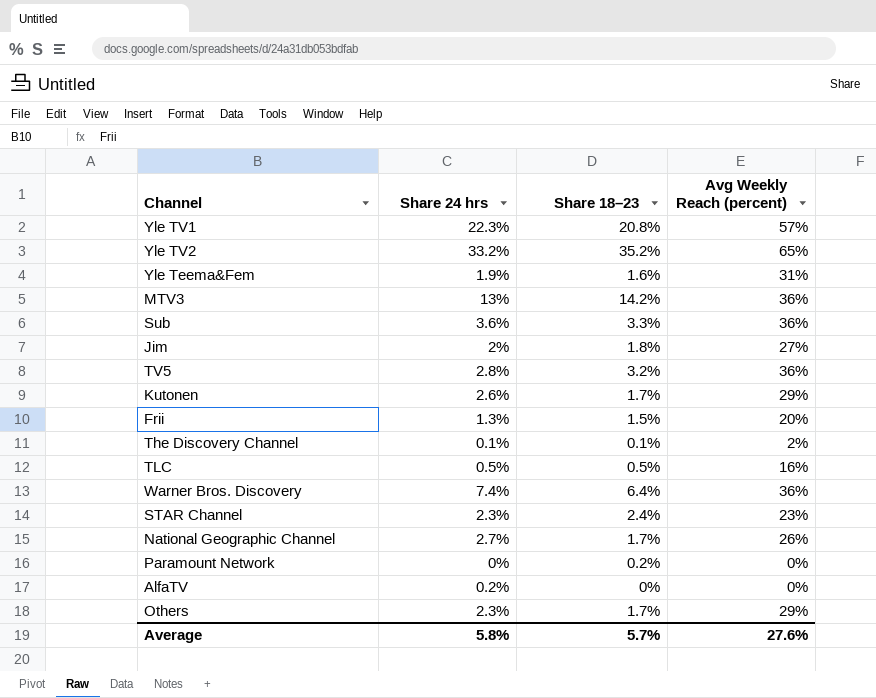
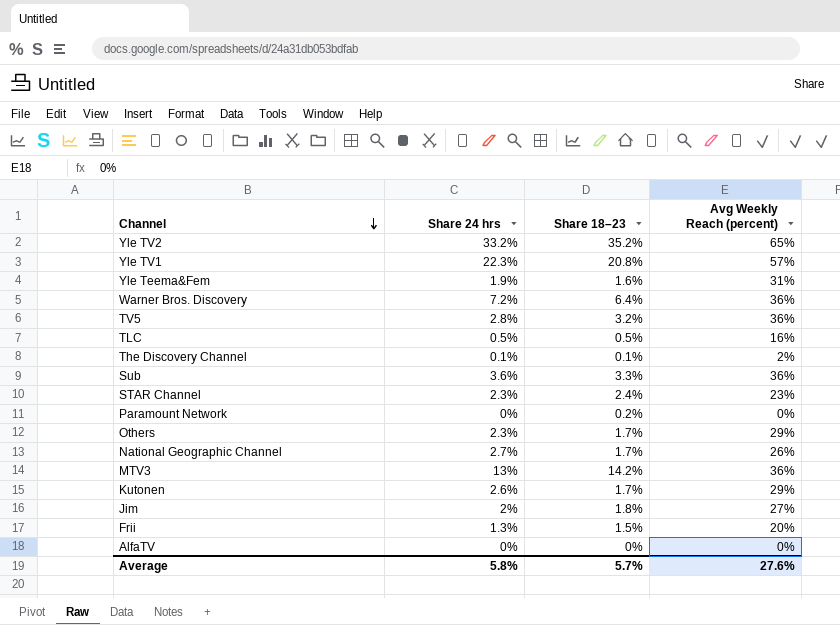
row order: none -> Channel descending
Warner Bros. Discovery | Share 24 hrs: 7.4% -> 7.2%
AlfaTV | Share 24 hrs: 0.2% -> 0%

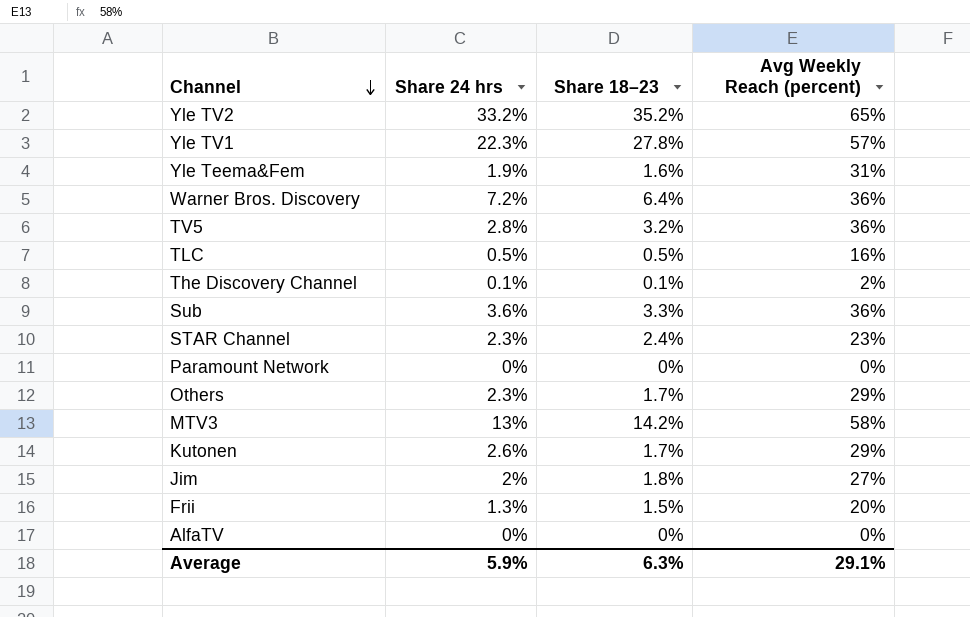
row National Geographic Channel: 2.7% | 1.7% | 26% -> none
Yle TV1 | Share 18–23: 20.8% -> 27.8%
Paramount Network | Share 18–23: 0.2% -> 0%
MTV3 | Avg Weekly Reach (percent): 36% -> 58%
Average | Share 24 hrs: 5.8% -> 5.9%
Average | Share 18–23: 5.7% -> 6.3%
Average | Avg Weekly Reach (percent): 27.6% -> 29.1%

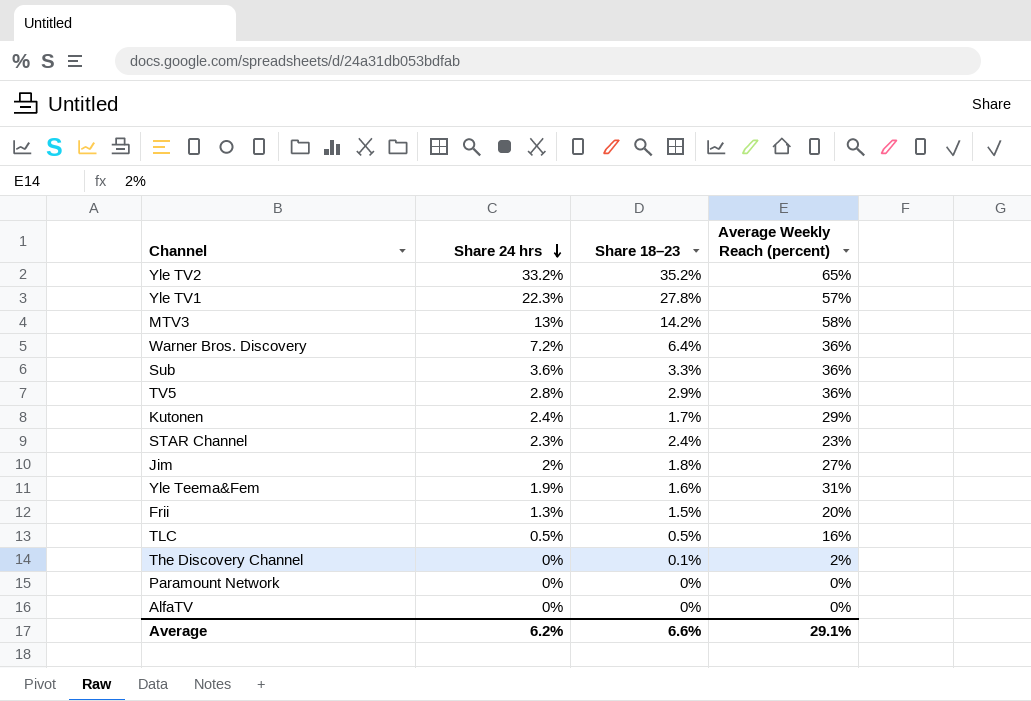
row order: Channel descending -> Share 24 hrs descending
column name: Avg Weekly Reach (percent) -> Average Weekly Reach (percent)
row Others: 2.3% | 1.7% | 29% -> none
TV5 | Share 18–23: 3.2% -> 2.9%
Kutonen | Share 24 hrs: 2.6% -> 2.4%
The Discovery Channel | Share 24 hrs: 0.1% -> 0%
Average | Share 24 hrs: 5.9% -> 6.2%
Average | Share 18–23: 6.3% -> 6.6%

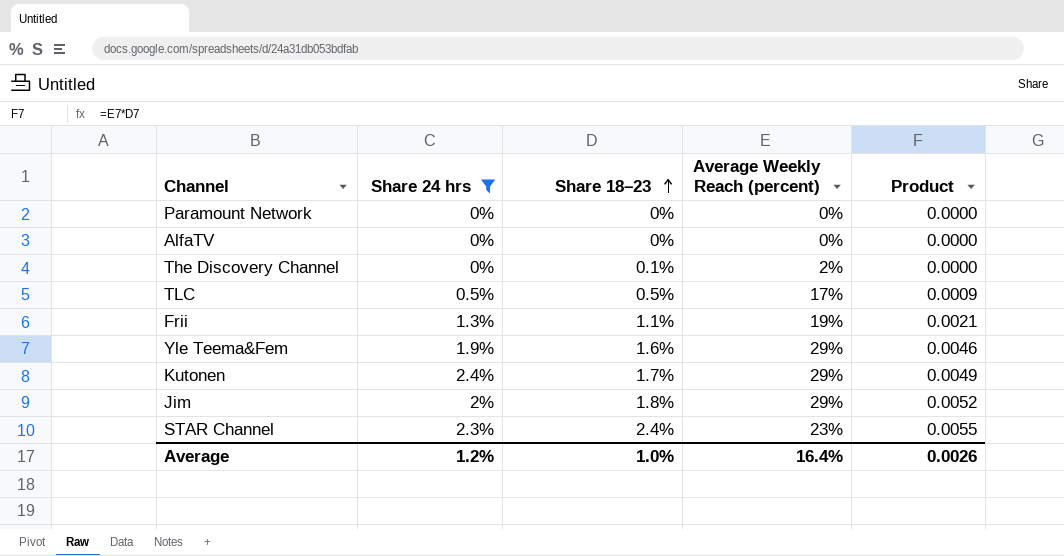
filter: none -> Share 24 hrs <= 2.4%
row order: Share 24 hrs descending -> Share 18–23 ascending
column Product | formula: none -> [Share 18–23] * [Average Weekly Reach (percent)]
TLC | Average Weekly Reach (percent): 16% -> 17%
Frii | Share 18–23: 1.5% -> 1.1%
Frii | Average Weekly Reach (percent): 20% -> 19%
Yle Teema&Fem | Average Weekly Reach (percent): 31% -> 29%
Jim | Average Weekly Reach (percent): 27% -> 29%
Average | Share 24 hrs: 6.2% -> 1.2%
Average | Share 18–23: 6.6% -> 1.0%
Average | Average Weekly Reach (percent): 29.1% -> 16.4%

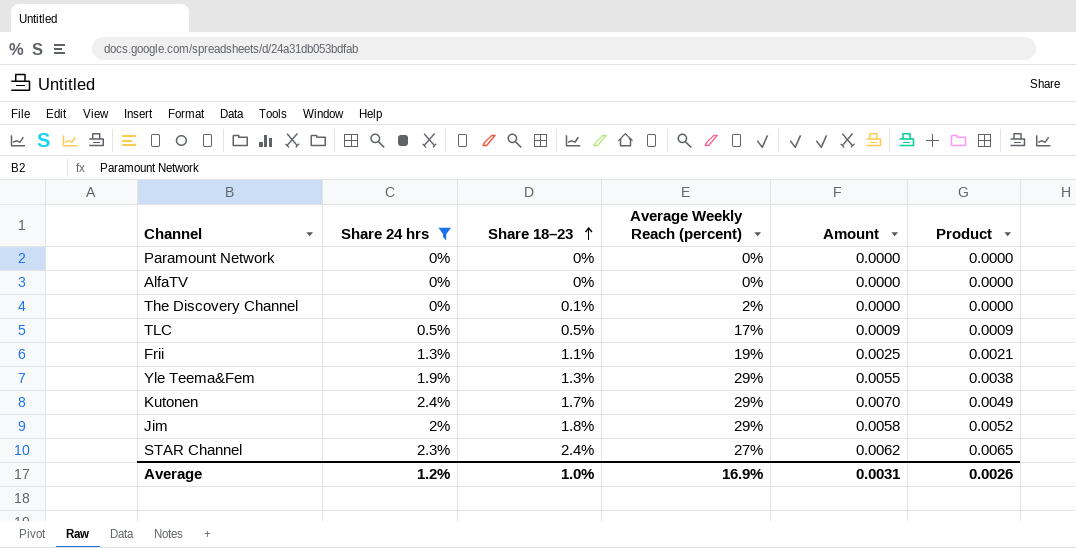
column Amount | formula: none -> [Share 24 hrs] * [Average Weekly Reach (percent)]
Yle Teema&Fem | Share 18–23: 1.6% -> 1.3%
Yle Teema&Fem | Product: 0.0046 -> 0.0038
STAR Channel | Average Weekly Reach (percent): 23% -> 27%
STAR Channel | Product: 0.0055 -> 0.0065
Average | Average Weekly Reach (percent): 16.4% -> 16.9%

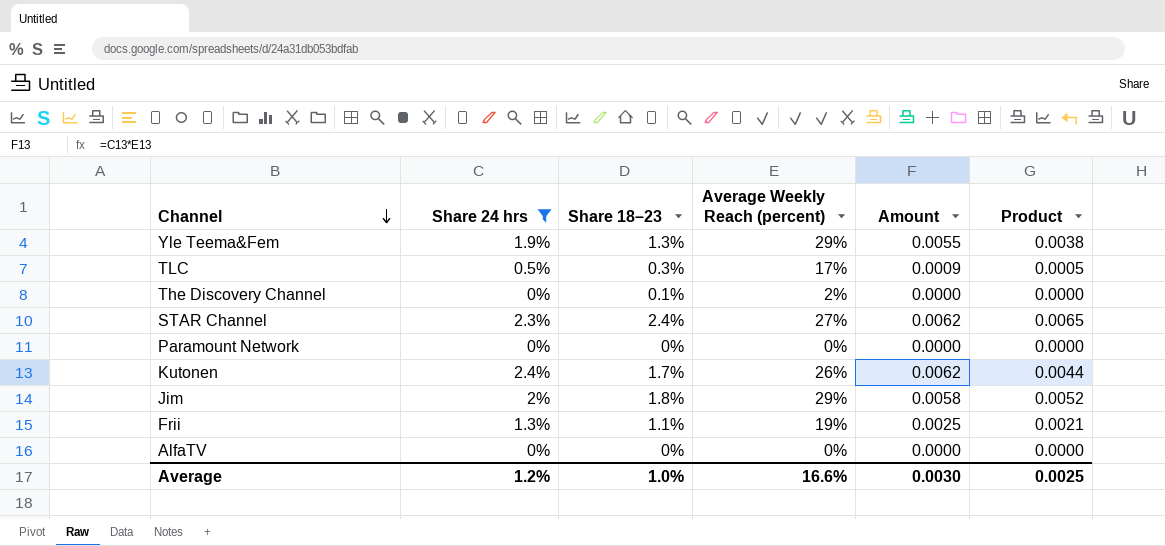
row order: Share 18–23 ascending -> Channel descending
TLC | Share 18–23: 0.5% -> 0.3%
TLC | Product: 0.0009 -> 0.0005
Kutonen | Average Weekly Reach (percent): 29% -> 26%
Kutonen | Amount: 0.0070 -> 0.0062
Kutonen | Product: 0.0049 -> 0.0044
Average | Average Weekly Reach (percent): 16.9% -> 16.6%
Average | Amount: 0.0031 -> 0.0030
Average | Product: 0.0026 -> 0.0025

